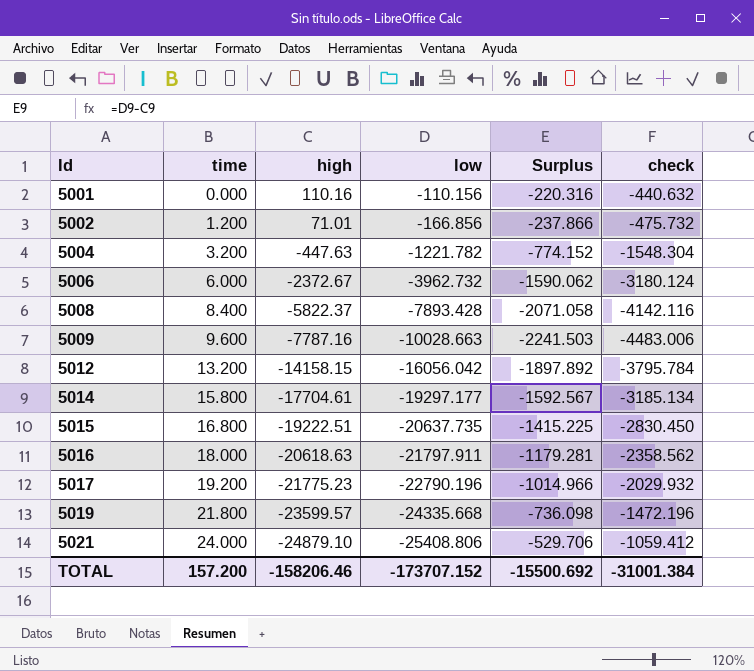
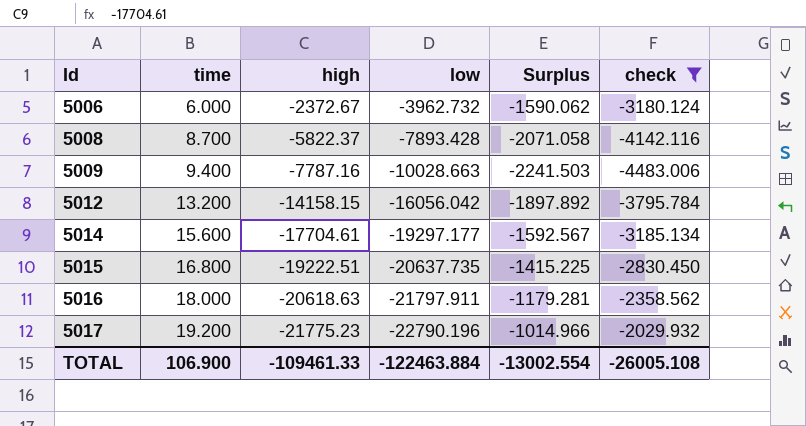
filter: none -> check <= -2029.932
5008 | time: 8.400 -> 8.700
5009 | time: 9.600 -> 9.400
5014 | time: 15.800 -> 15.600
TOTAL | time: 157.200 -> 106.900
TOTAL | high: -158206.46 -> -109461.33
TOTAL | low: -173707.152 -> -122463.884
TOTAL | Surplus: -15500.692 -> -13002.554
TOTAL | check: -31001.384 -> -26005.108

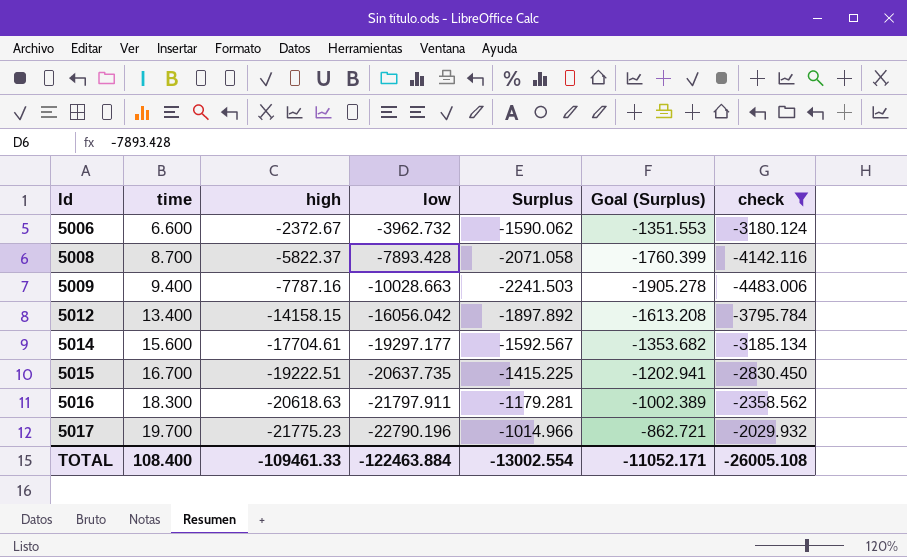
column Goal (Surplus) | formula: none -> [Surplus] * 0.85
5006 | time: 6.000 -> 6.600
5012 | time: 13.200 -> 13.400
5015 | time: 16.800 -> 16.700
5016 | time: 18.000 -> 18.300
5017 | time: 19.200 -> 19.700
TOTAL | time: 106.900 -> 108.400

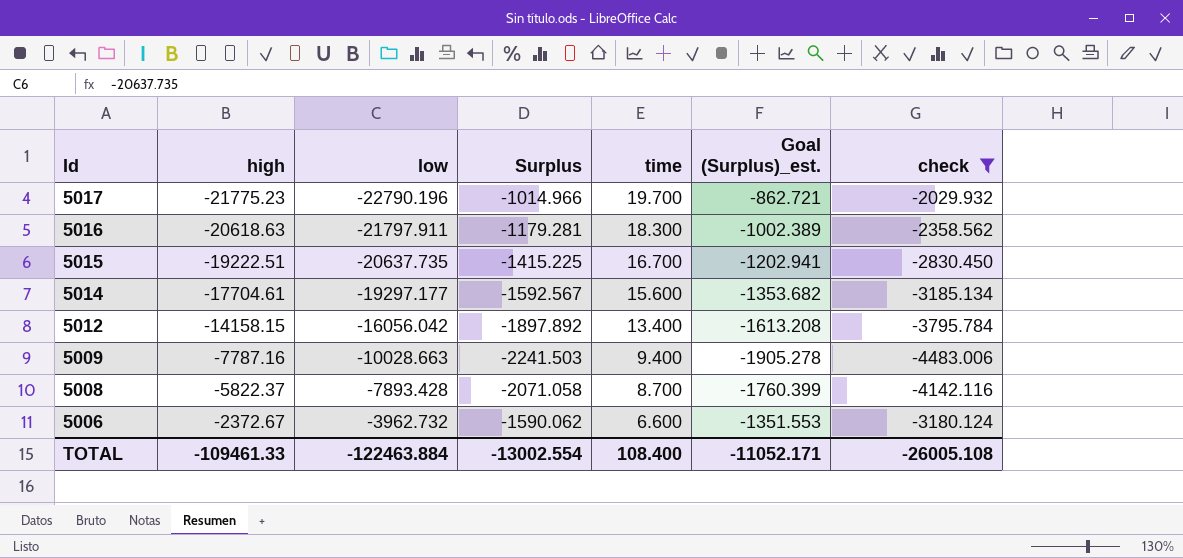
row order: Id ascending -> Id descending
column time | position: 2 -> 5
column name: Goal (Surplus) -> Goal (Surplus)_est.

